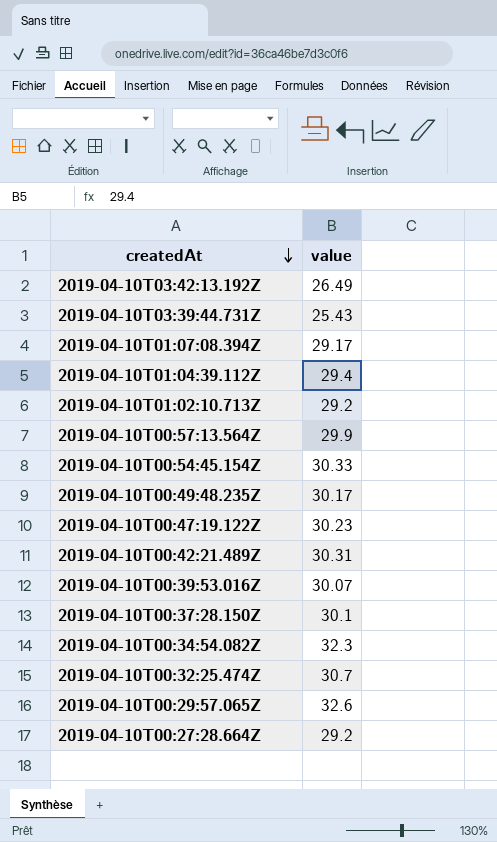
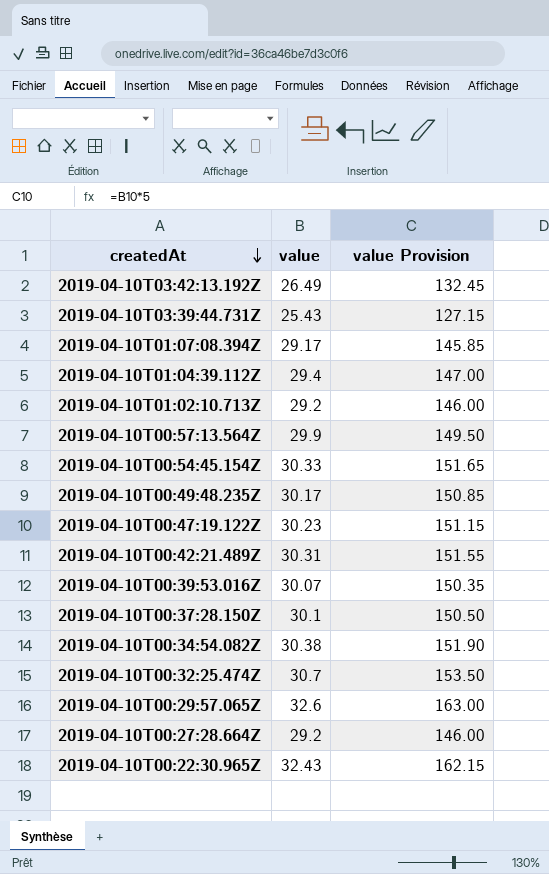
column value Provision | formula: none -> [value] * 5
2019-04-10T00:34:54.082Z | value: 32.3 -> 30.38
row 2019-04-10T00:22:30.965Z: none -> 32.43 | 162.15

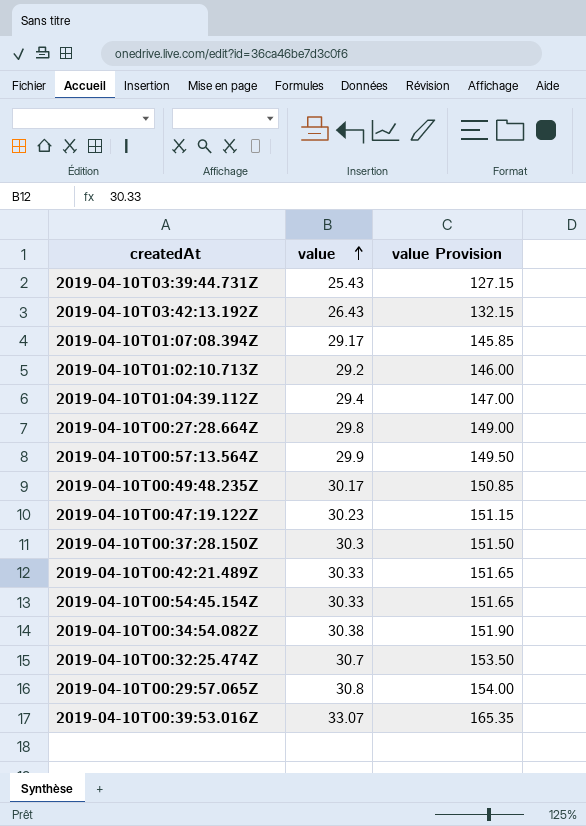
row order: createdAt descending -> value ascending
row 2019-04-10T00:22:30.965Z: 32.43 | 162.15 -> none
2019-04-10T03:42:13.192Z | value: 26.49 -> 26.43
2019-04-10T03:42:13.192Z | value Provision: 132.45 -> 132.15
2019-04-10T00:27:28.664Z | value: 29.2 -> 29.8
2019-04-10T00:27:28.664Z | value Provision: 146.00 -> 149.00
2019-04-10T00:37:28.150Z | value: 30.1 -> 30.3
2019-04-10T00:37:28.150Z | value Provision: 150.50 -> 151.50
2019-04-10T00:42:21.489Z | value: 30.31 -> 30.33
2019-04-10T00:42:21.489Z | value Provision: 151.55 -> 151.65
2019-04-10T00:29:57.065Z | value: 32.6 -> 30.8
2019-04-10T00:29:57.065Z | value Provision: 163.00 -> 154.00
2019-04-10T00:39:53.016Z | value: 30.07 -> 33.07
2019-04-10T00:39:53.016Z | value Provision: 150.35 -> 165.35

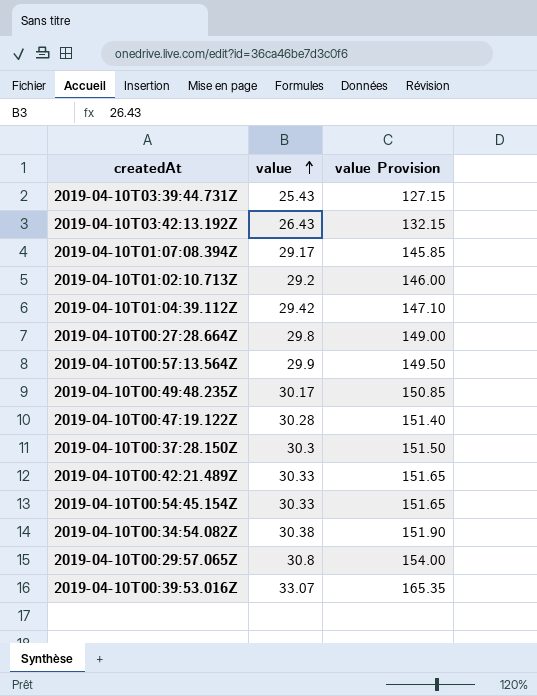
row 2019-04-10T00:32:25.474Z: 30.7 | 153.50 -> none
2019-04-10T01:04:39.112Z | value: 29.4 -> 29.42
2019-04-10T01:04:39.112Z | value Provision: 147.00 -> 147.10
2019-04-10T00:47:19.122Z | value: 30.23 -> 30.28
2019-04-10T00:47:19.122Z | value Provision: 151.15 -> 151.40

